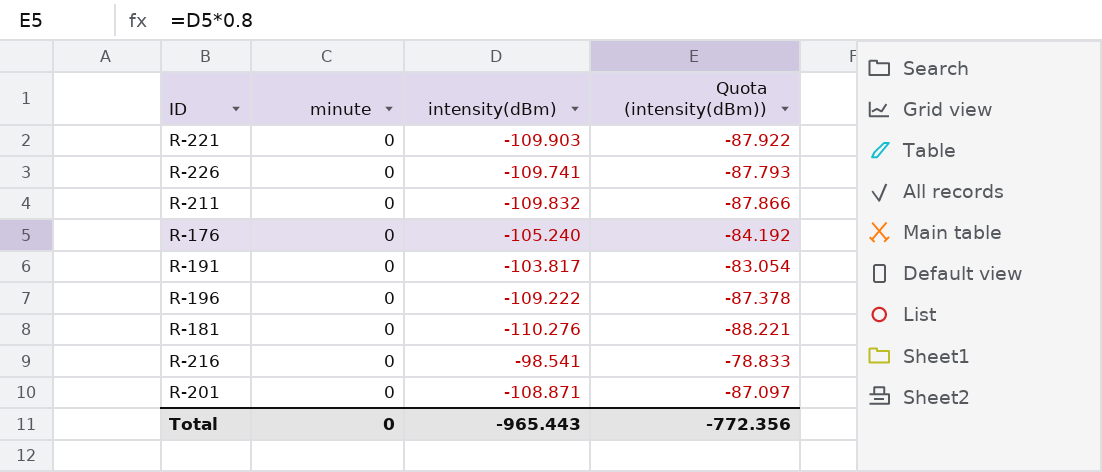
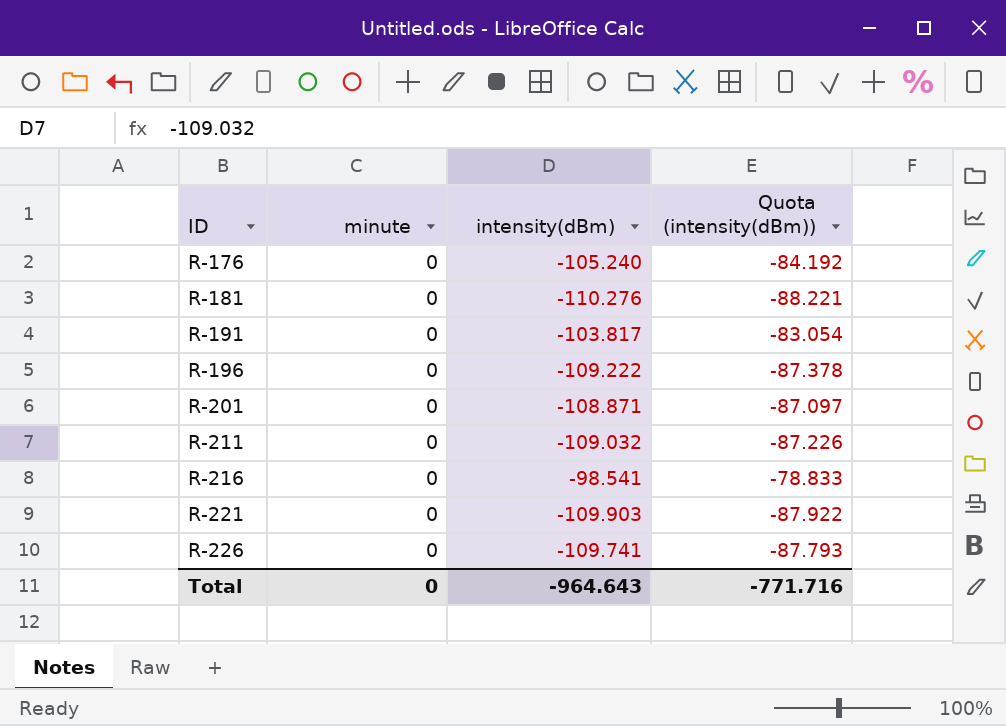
row order: none -> ID ascending
R-211 | intensity(dBm): -109.832 -> -109.032
R-211 | Quota (intensity(dBm)): -87.866 -> -87.226
Total | intensity(dBm): -965.443 -> -964.643
Total | Quota (intensity(dBm)): -772.356 -> -771.716

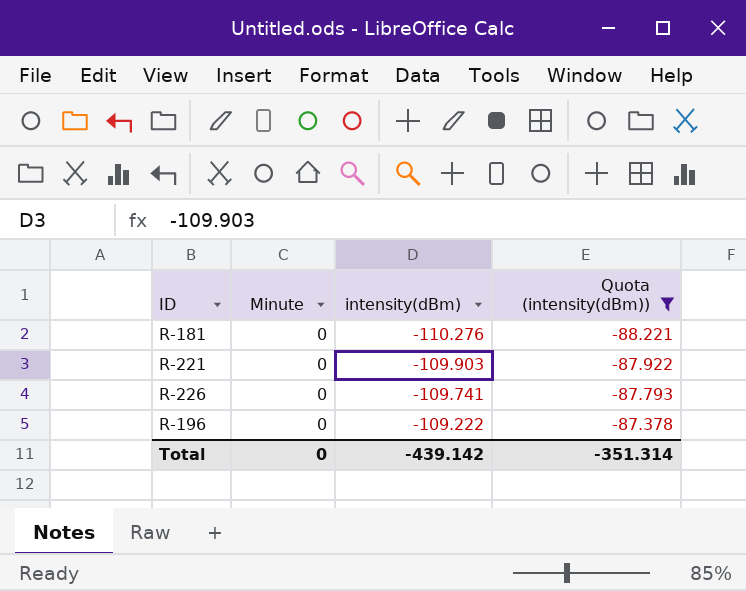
filter: none -> Quota (intensity(dBm)) <= -87.378
row order: ID ascending -> intensity(dBm) ascending
column name: minute -> Minute
Total | intensity(dBm): -964.643 -> -439.142
Total | Quota (intensity(dBm)): -771.716 -> -351.314

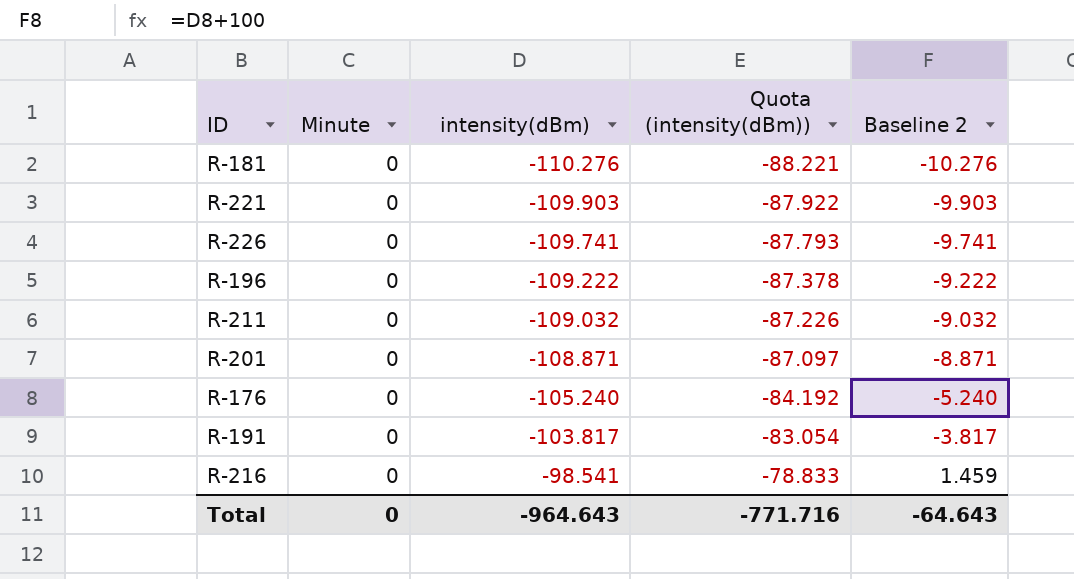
filter: Quota (intensity(dBm)) <= -87.378 -> none
column Baseline 2 | formula: none -> [intensity(dBm)] + 100
Total | intensity(dBm): -439.142 -> -964.643
Total | Quota (intensity(dBm)): -351.314 -> -771.716

